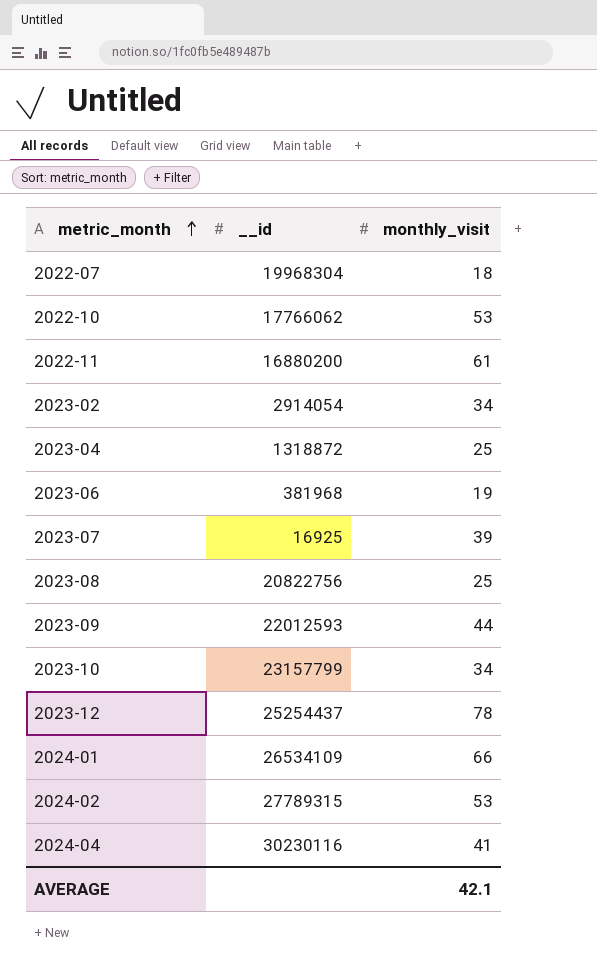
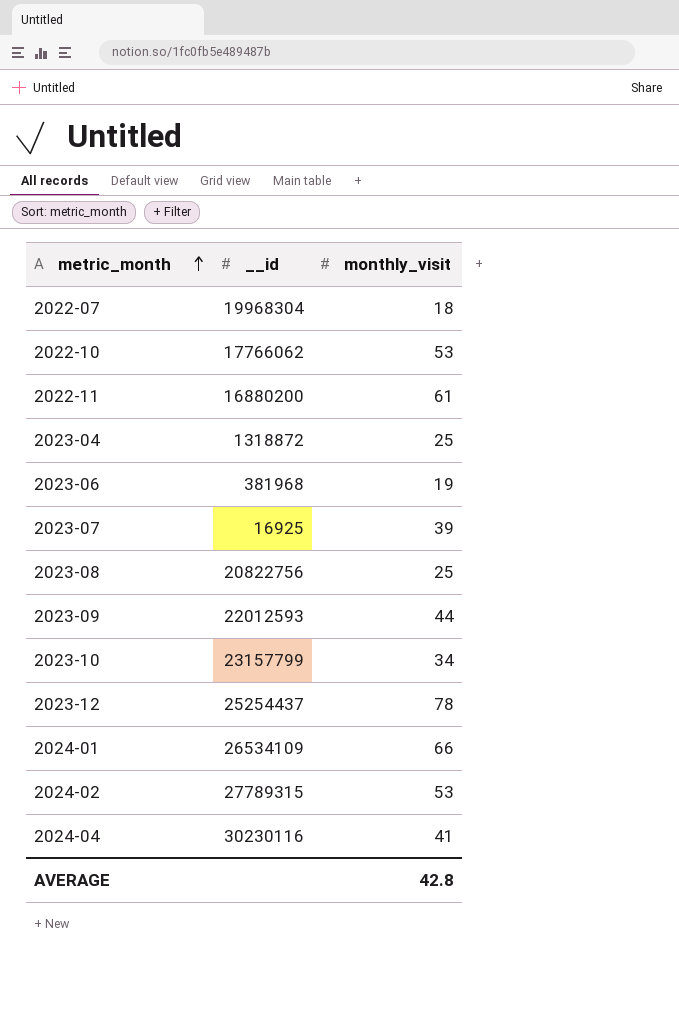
row 2023-02: 2914054 | 34 -> none
AVERAGE | monthly_visit: 42.1 -> 42.8

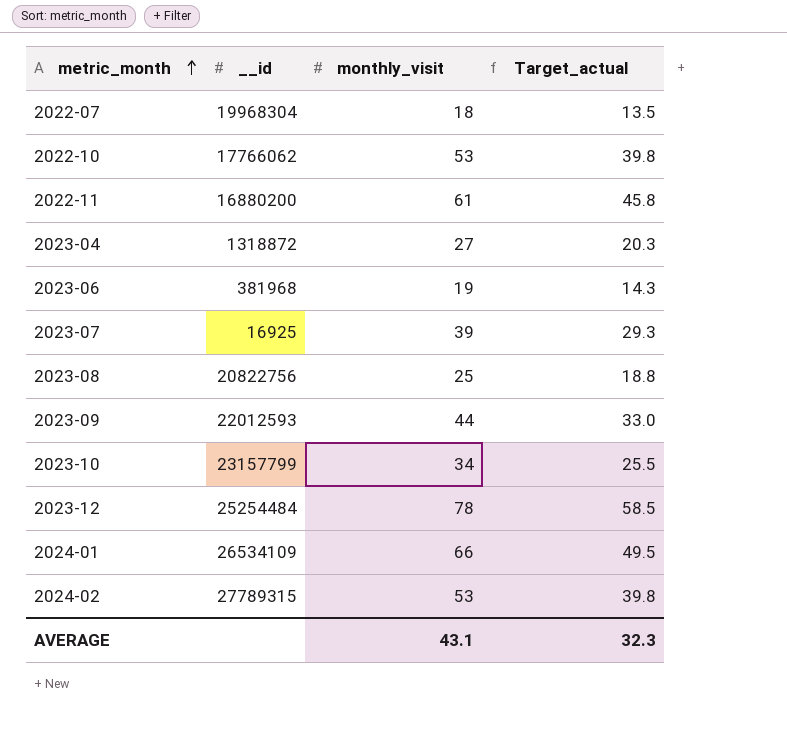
column Target_actual | formula: none -> [monthly_visit] * 0.75
row 2024-04: 30230116 | 41 -> none
2023-04 | monthly_visit: 25 -> 27
2023-12 | __id: 25254437 -> 25254484
AVERAGE | monthly_visit: 42.8 -> 43.1

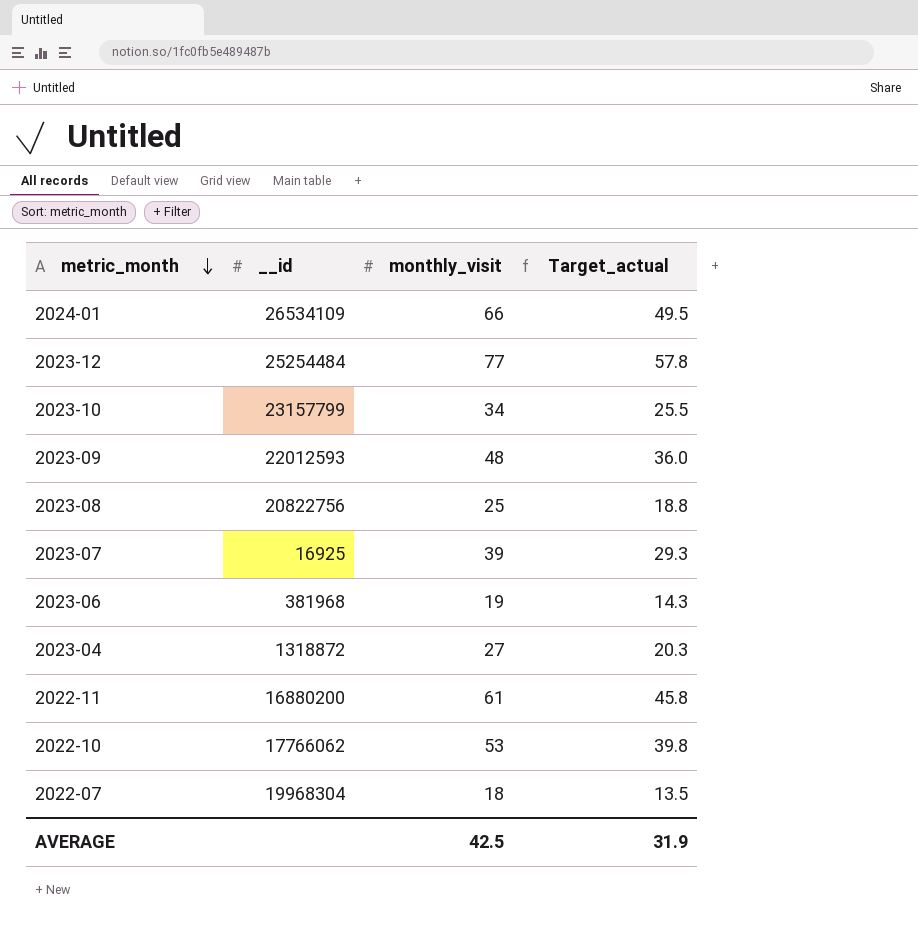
row order: metric_month ascending -> metric_month descending
row 2024-02: 27789315 | 53 | 39.8 -> none
2023-12 | monthly_visit: 78 -> 77
2023-12 | Target_actual: 58.5 -> 57.8
2023-09 | monthly_visit: 44 -> 48
2023-09 | Target_actual: 33.0 -> 36.0
AVERAGE | monthly_visit: 43.1 -> 42.5
AVERAGE | Target_actual: 32.3 -> 31.9

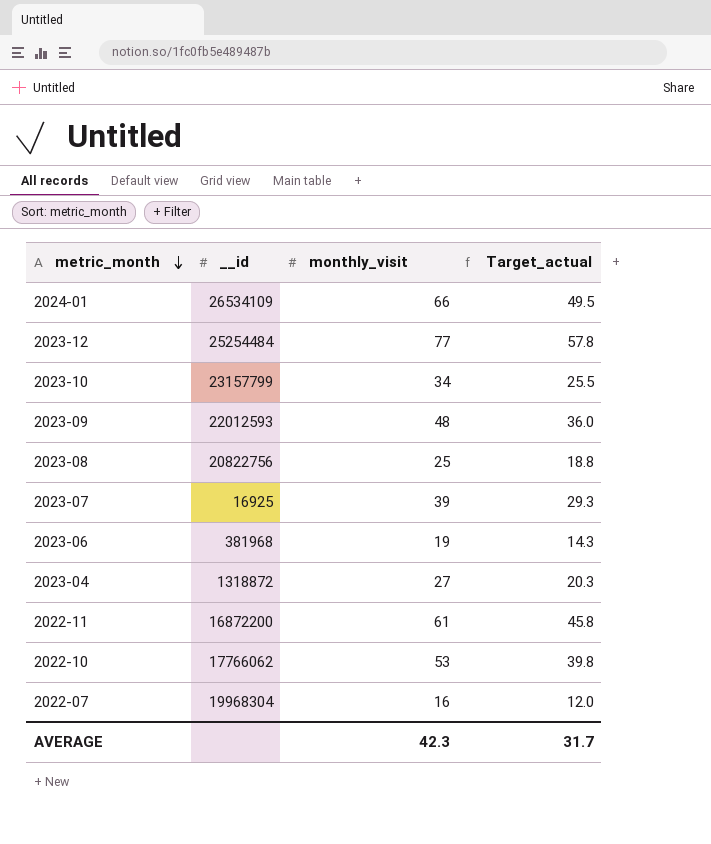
2022-11 | __id: 16880200 -> 16872200
2022-07 | monthly_visit: 18 -> 16
2022-07 | Target_actual: 13.5 -> 12.0
AVERAGE | monthly_visit: 42.5 -> 42.3
AVERAGE | Target_actual: 31.9 -> 31.7

